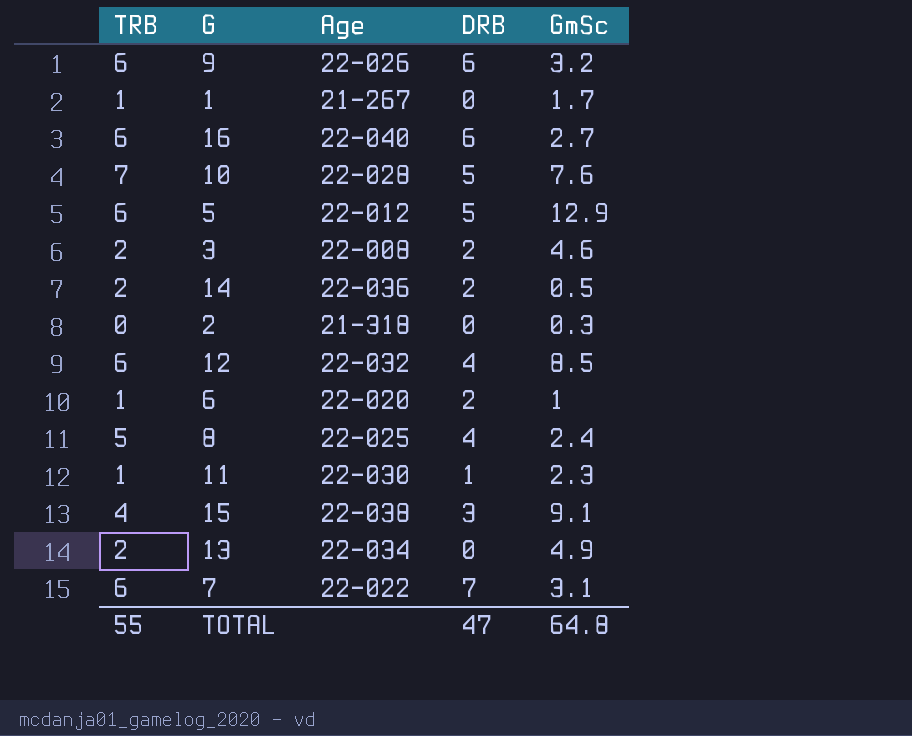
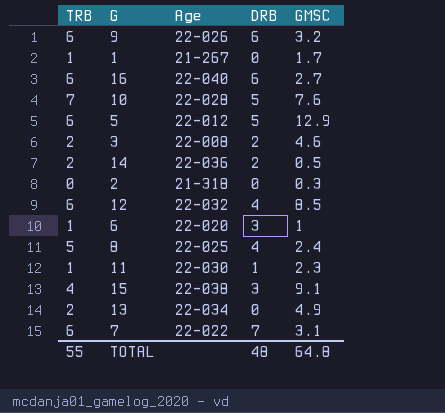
column name: GmSc -> GMSC
6 | DRB: 2 -> 3
TOTAL | DRB: 47 -> 48

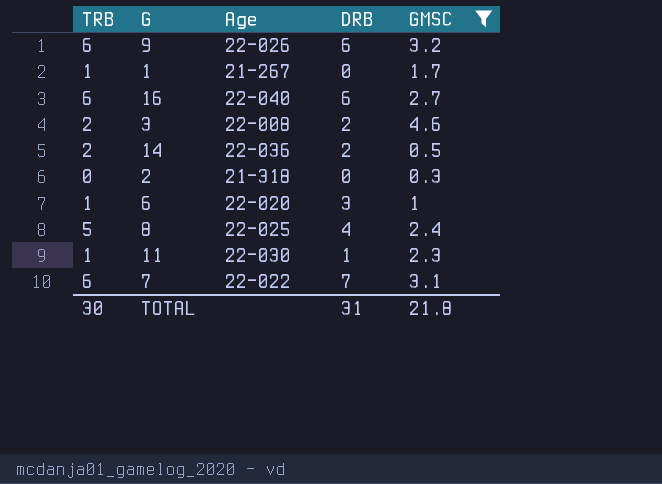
filter: none -> GMSC <= 4.6
TOTAL | TRB: 55 -> 30
TOTAL | DRB: 48 -> 31
TOTAL | GMSC: 64.8 -> 21.8

